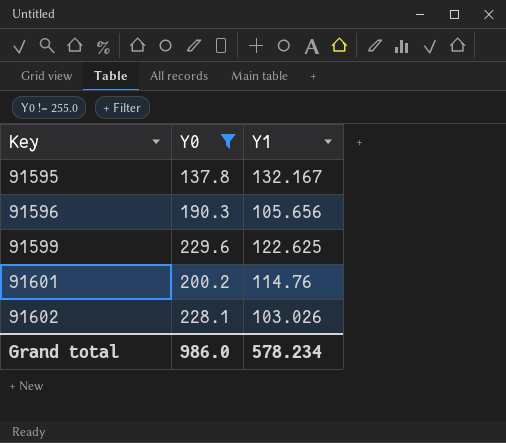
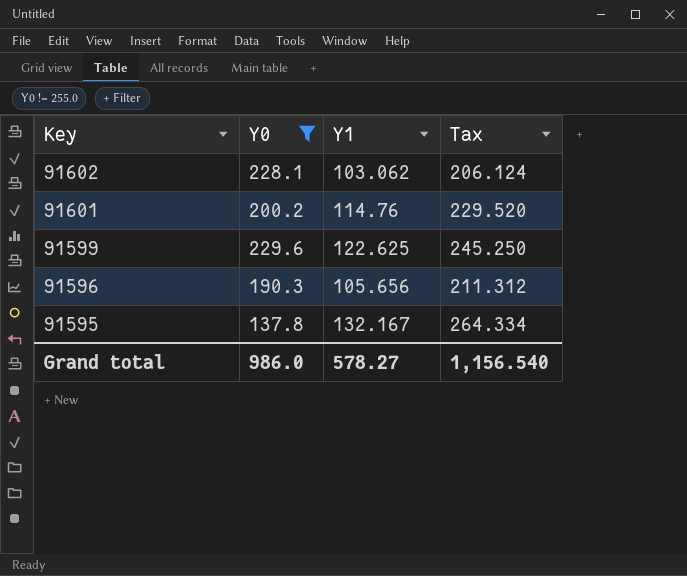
row order: Key ascending -> Key descending
column Tax | formula: none -> [Y1] * 2
91602 | Y1: 103.026 -> 103.062
Grand total | Y1: 578.234 -> 578.27

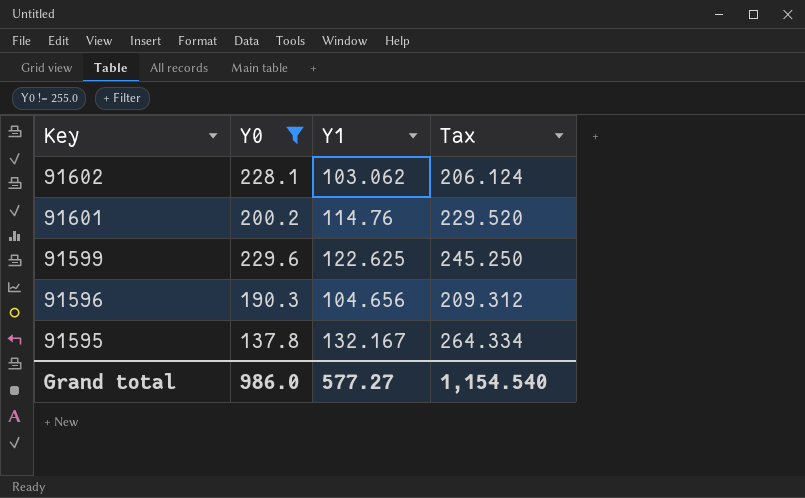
91596 | Y1: 105.656 -> 104.656
91596 | Tax: 211.312 -> 209.312
Grand total | Y1: 578.27 -> 577.27
Grand total | Tax: 1,156.540 -> 1,154.540

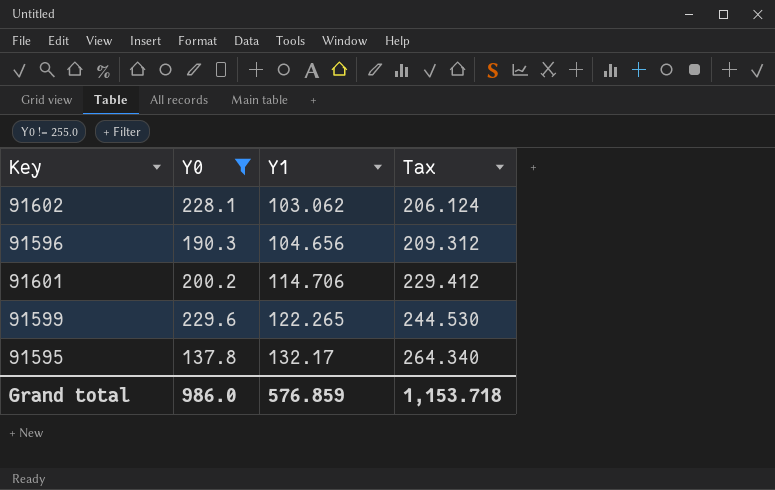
row order: Key descending -> Y1 ascending
91601 | Y1: 114.76 -> 114.706
91601 | Tax: 229.520 -> 229.412
91599 | Y1: 122.625 -> 122.265
91599 | Tax: 245.250 -> 244.530
91595 | Y1: 132.167 -> 132.17
91595 | Tax: 264.334 -> 264.340
Grand total | Y1: 577.27 -> 576.859
Grand total | Tax: 1,154.540 -> 1,153.718

